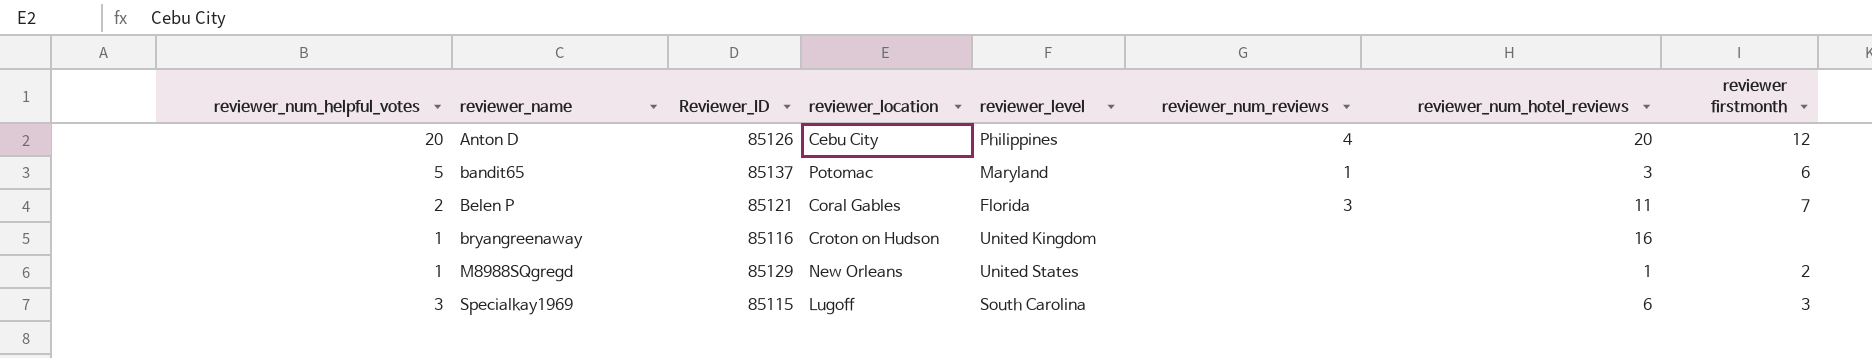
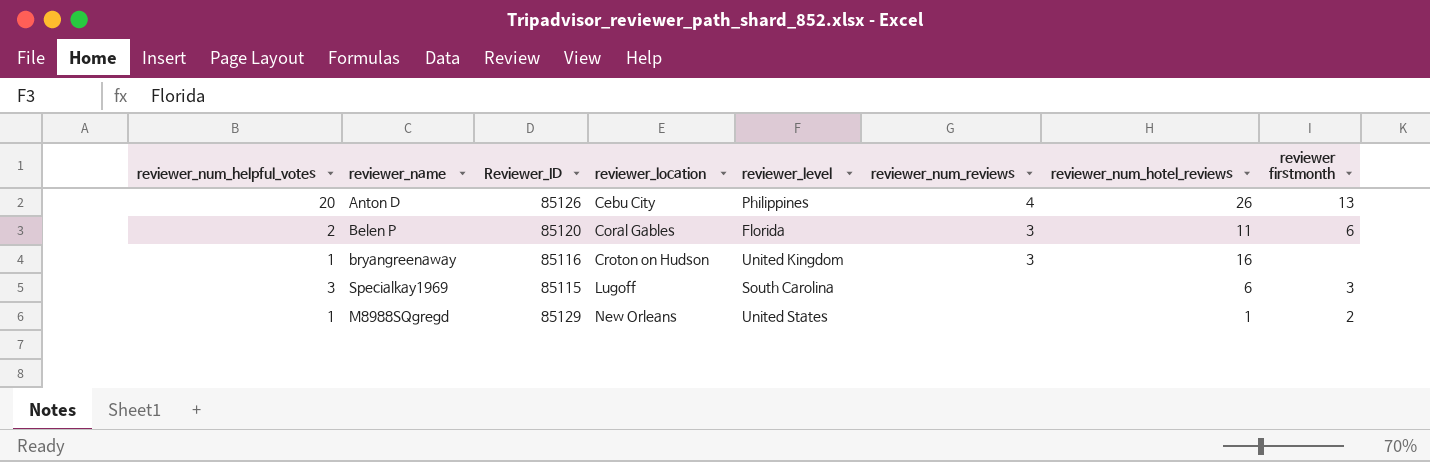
row order: reviewer_name ascending -> reviewer_location ascending
row bandit65: 5 | 85137 | Potomac | Maryland | 1 | 3 | 6 -> none
Anton D | reviewer_num_hotel_reviews: 20 -> 26
Anton D | reviewer firstmonth: 12 -> 13
Belen P | Reviewer_ID: 85121 -> 85120
Belen P | reviewer firstmonth: 7 -> 6
bryangreenaway | reviewer_num_reviews: none -> 3

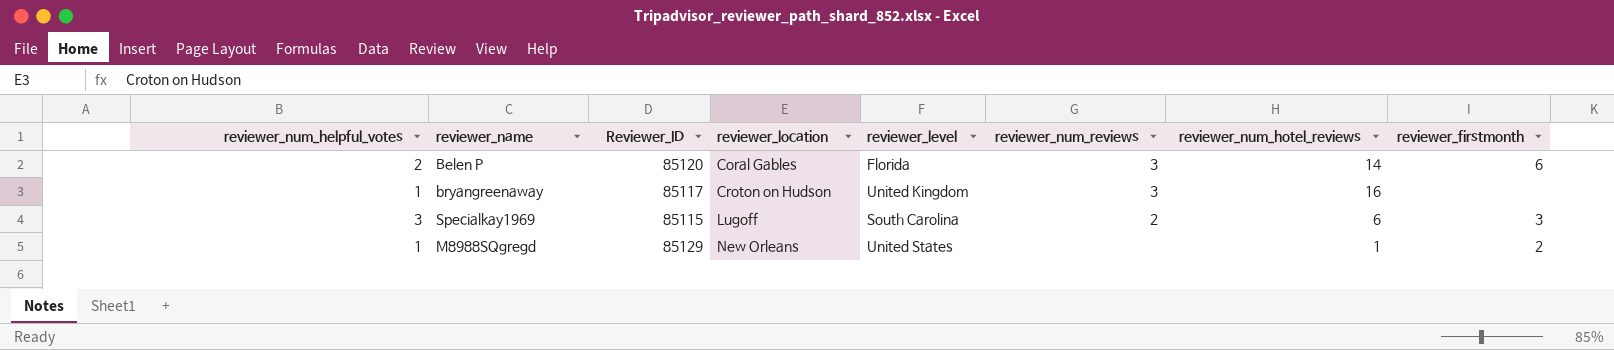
column name: reviewer firstmonth -> reviewer_firstmonth
row Anton D: 20 | 85126 | Cebu City | Philippines | 4 | 26 | 13 -> none
Belen P | reviewer_num_hotel_reviews: 11 -> 14
bryangreenaway | Reviewer_ID: 85116 -> 85117
Specialkay1969 | reviewer_num_reviews: none -> 2

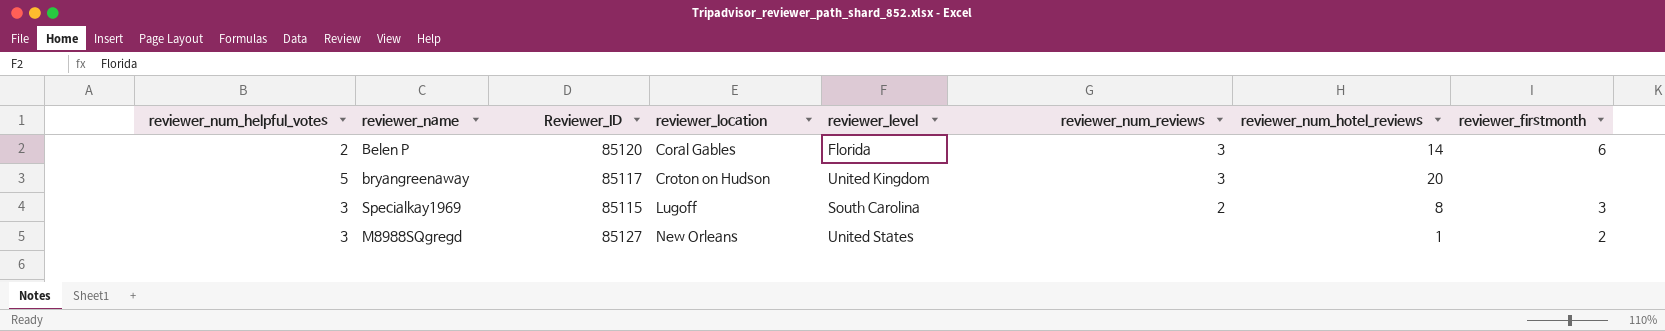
bryangreenaway | reviewer_num_helpful_votes: 1 -> 5
bryangreenaway | reviewer_num_hotel_reviews: 16 -> 20
Specialkay1969 | reviewer_num_hotel_reviews: 6 -> 8
M8988SQgregd | reviewer_num_helpful_votes: 1 -> 3
M8988SQgregd | Reviewer_ID: 85129 -> 85127

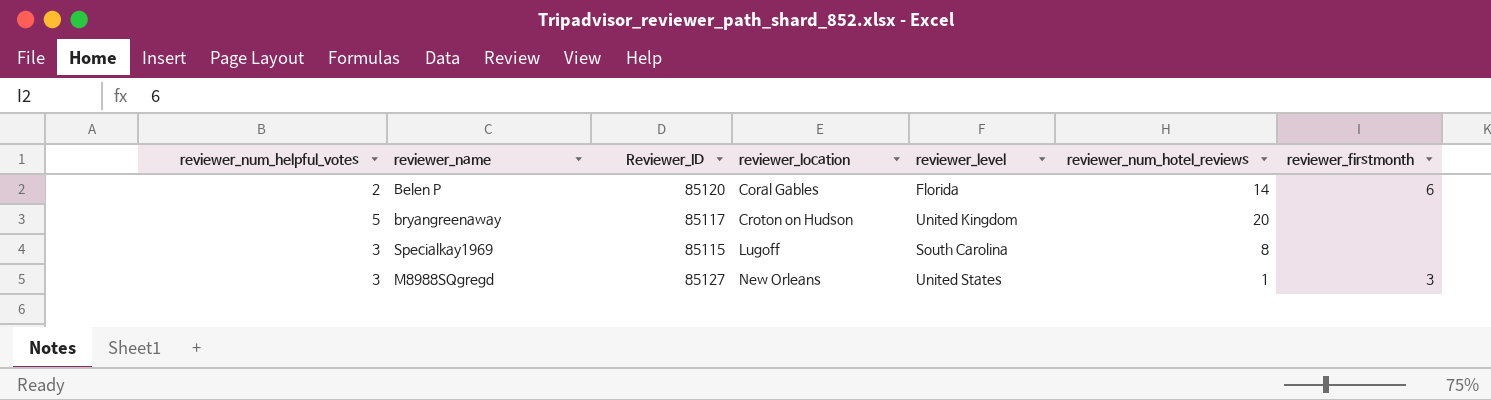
column reviewer_num_reviews | position: 6 -> none
Specialkay1969 | reviewer_firstmonth: 3 -> none
M8988SQgregd | reviewer_firstmonth: 2 -> 3

